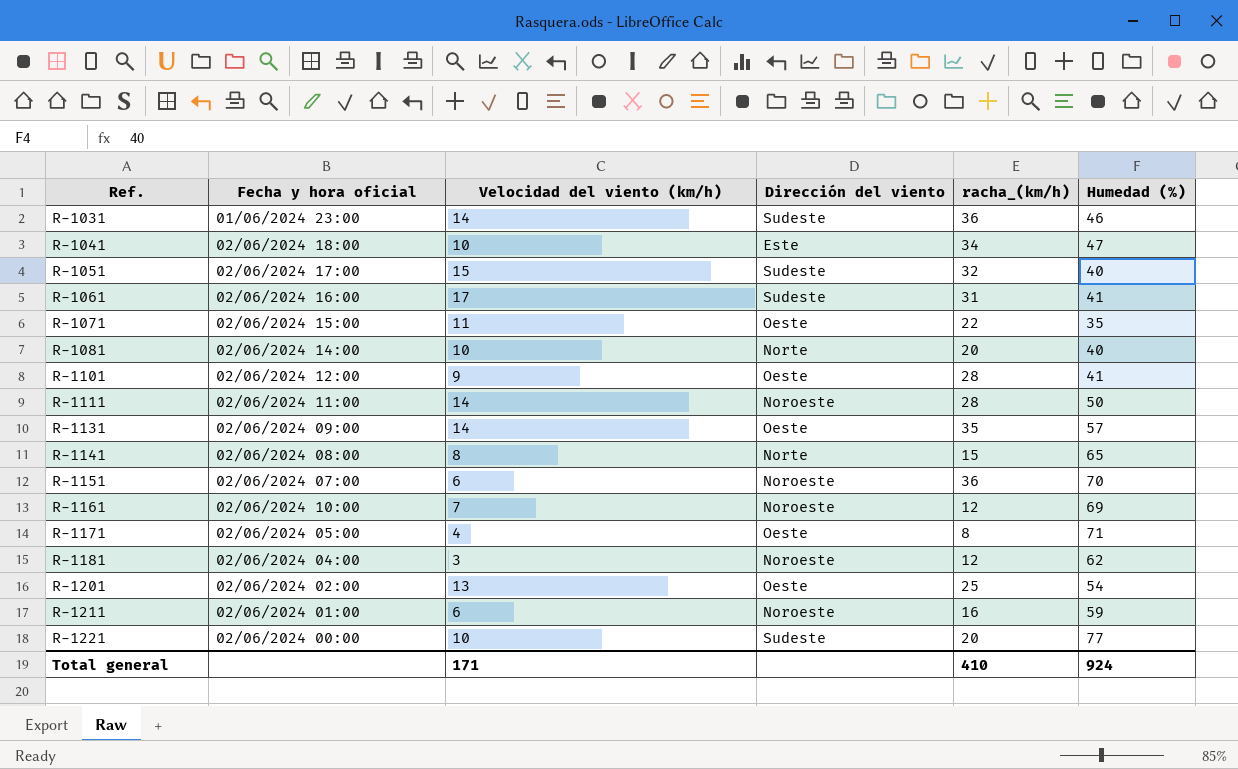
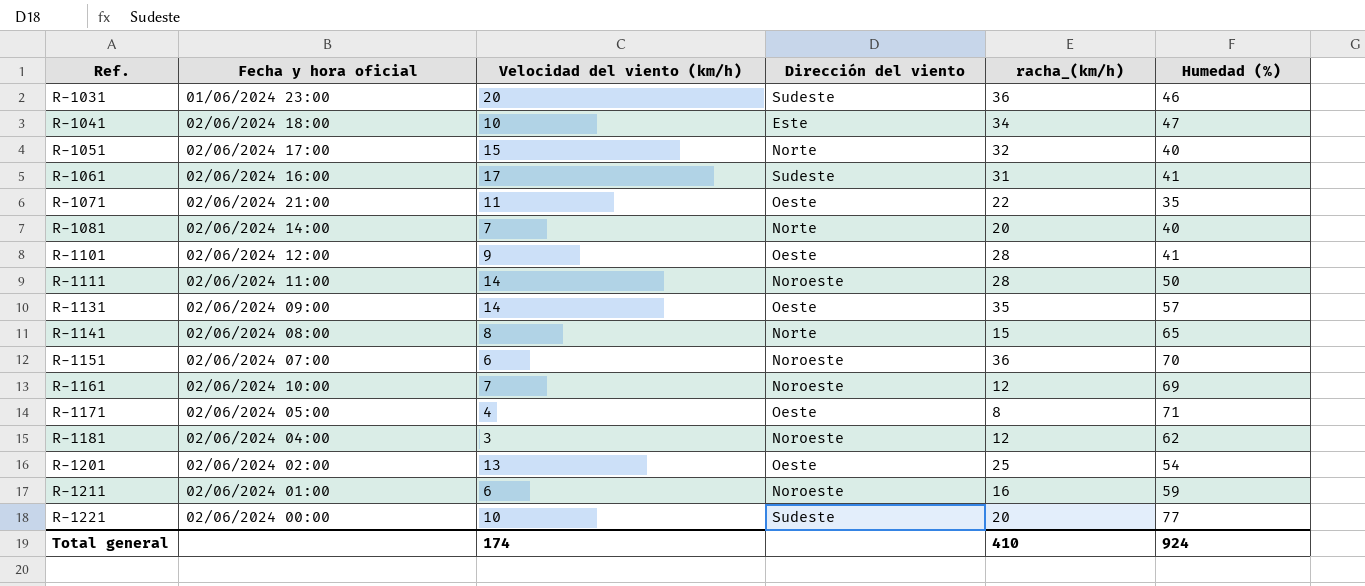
R-1031 | Velocidad del viento (km/h): 14 -> 20
R-1051 | Dirección del viento: Sudeste -> Norte
R-1071 | Fecha y hora oficial: 02/06/2024 15:00 -> 02/06/2024 21:00
R-1081 | Velocidad del viento (km/h): 10 -> 7
Total general | Velocidad del viento (km/h): 171 -> 174

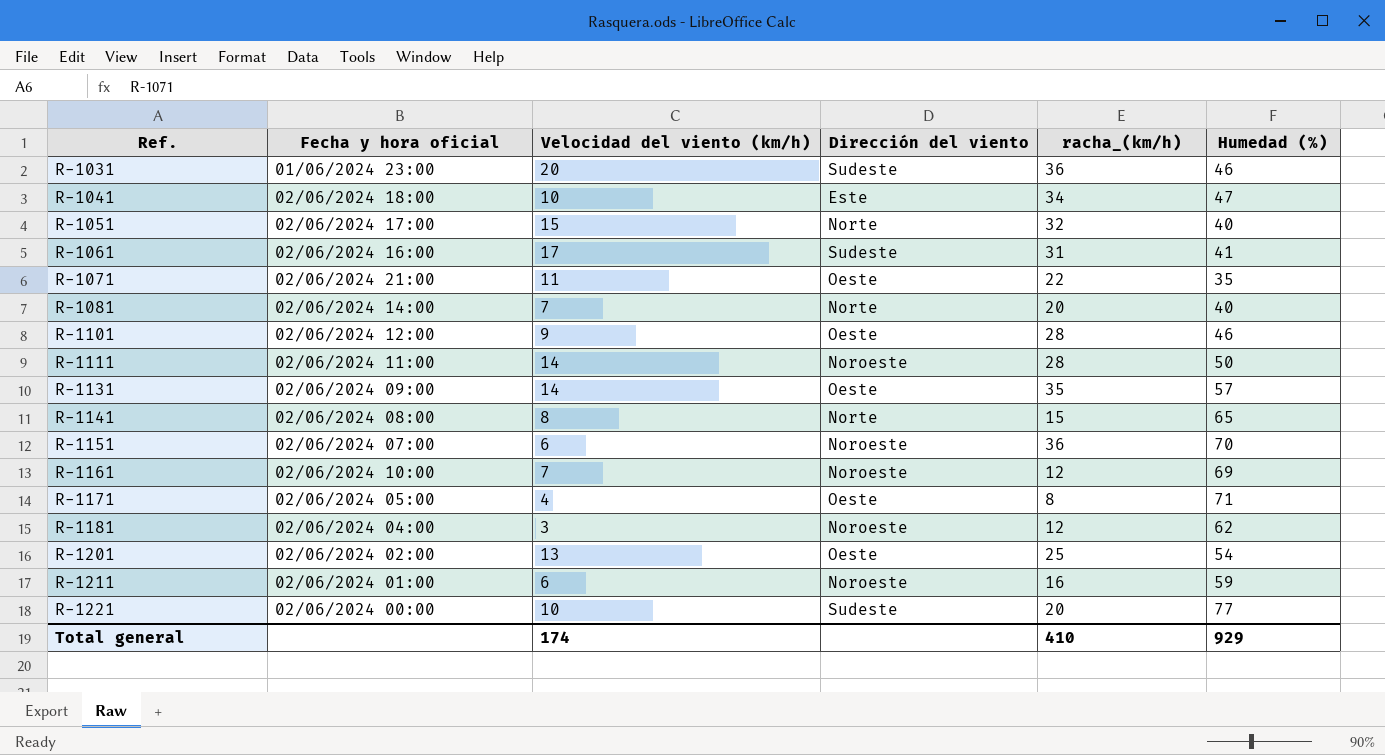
R-1101 | Humedad (%): 41 -> 46
Total general | Humedad (%): 924 -> 929

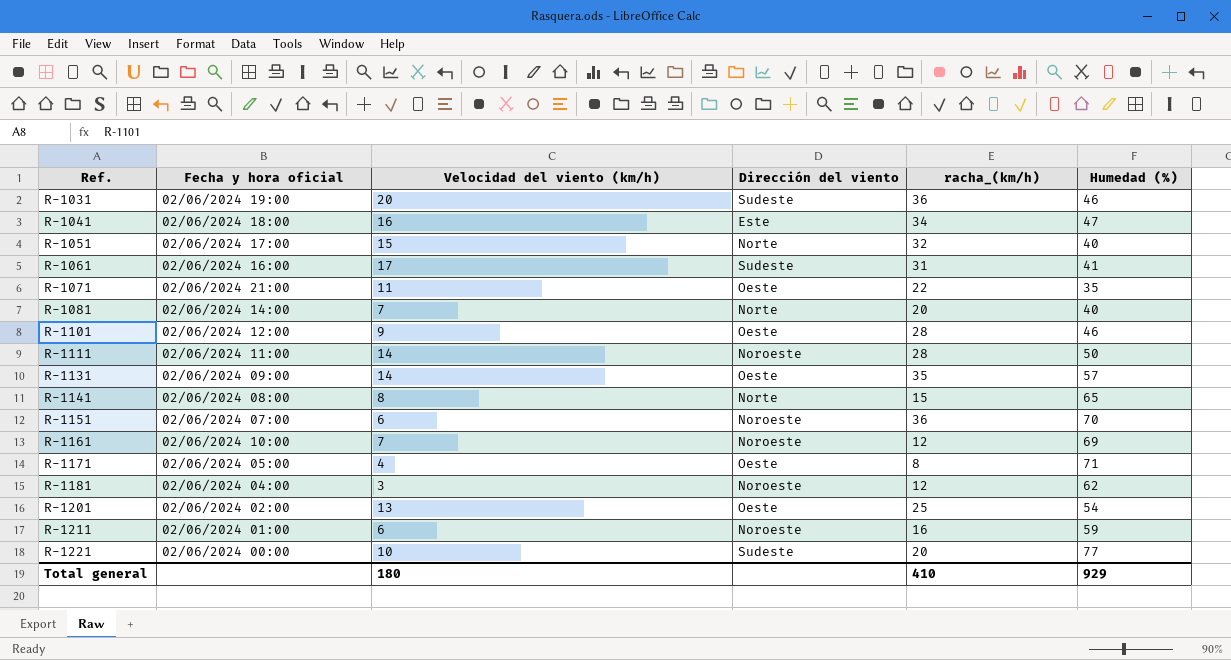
R-1031 | Fecha y hora oficial: 01/06/2024 23:00 -> 02/06/2024 19:00
R-1041 | Velocidad del viento (km/h): 10 -> 16
Total general | Velocidad del viento (km/h): 174 -> 180

